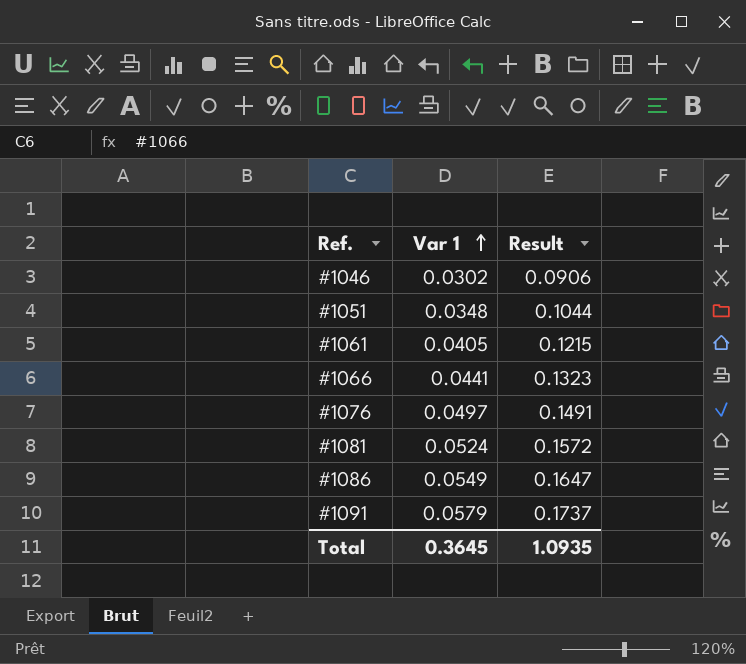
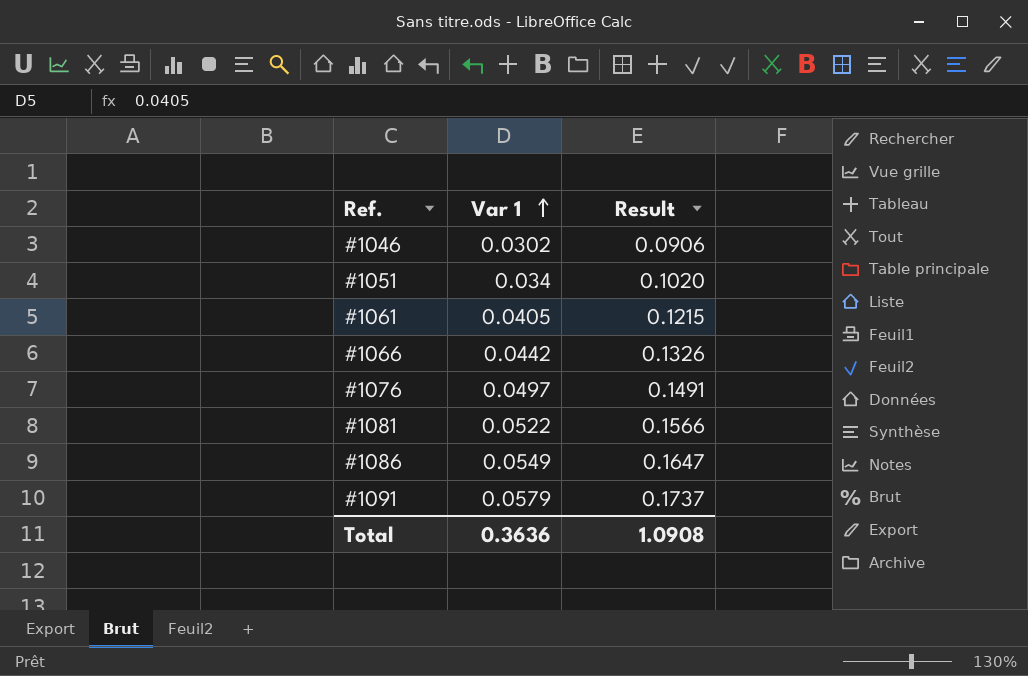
#1051 | Var 1: 0.0348 -> 0.034
#1051 | Result: 0.1044 -> 0.1020
#1066 | Var 1: 0.0441 -> 0.0442
#1066 | Result: 0.1323 -> 0.1326
#1081 | Var 1: 0.0524 -> 0.0522
#1081 | Result: 0.1572 -> 0.1566
Total | Var 1: 0.3645 -> 0.3636
Total | Result: 1.0935 -> 1.0908

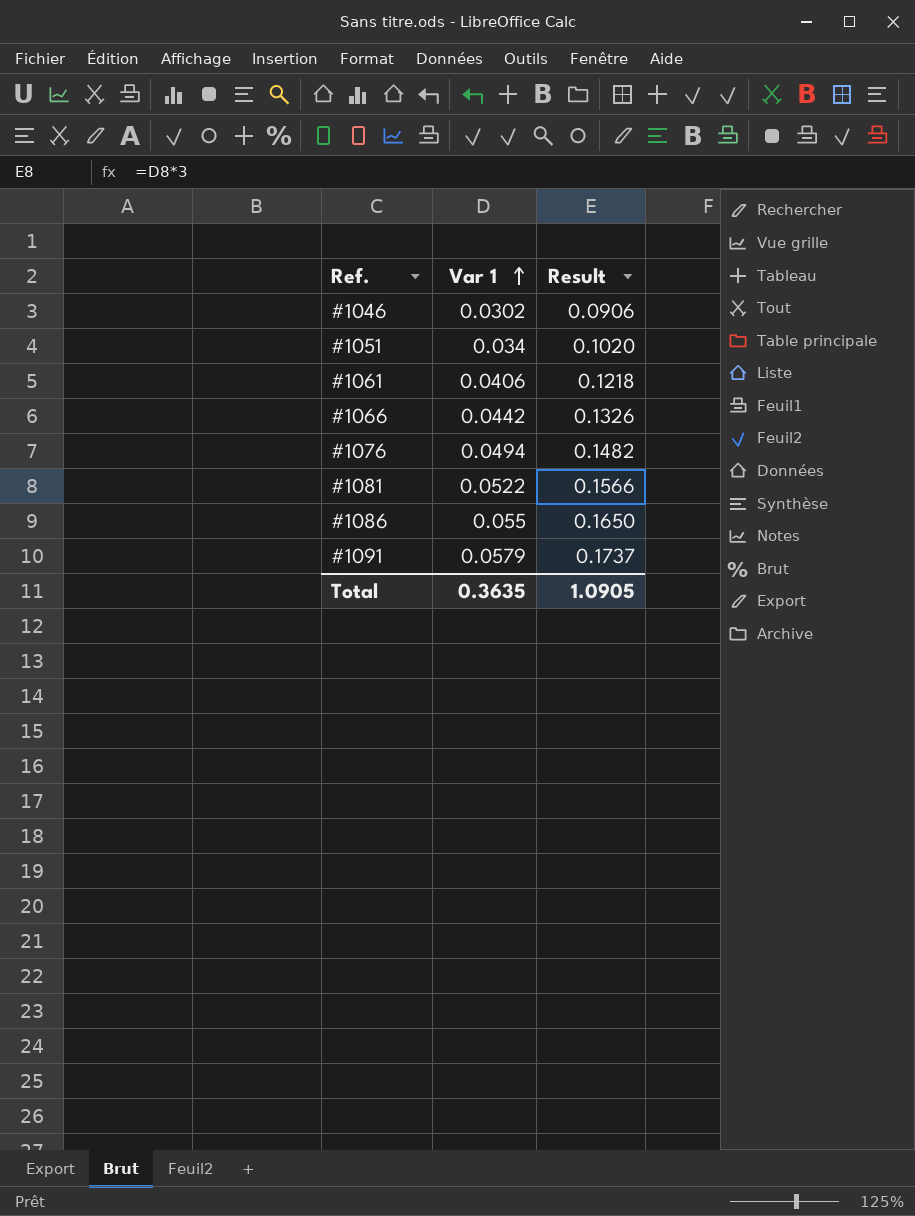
#1061 | Var 1: 0.0405 -> 0.0406
#1061 | Result: 0.1215 -> 0.1218
#1076 | Var 1: 0.0497 -> 0.0494
#1076 | Result: 0.1491 -> 0.1482
#1086 | Var 1: 0.0549 -> 0.055
#1086 | Result: 0.1647 -> 0.1650
Total | Var 1: 0.3636 -> 0.3635
Total | Result: 1.0908 -> 1.0905

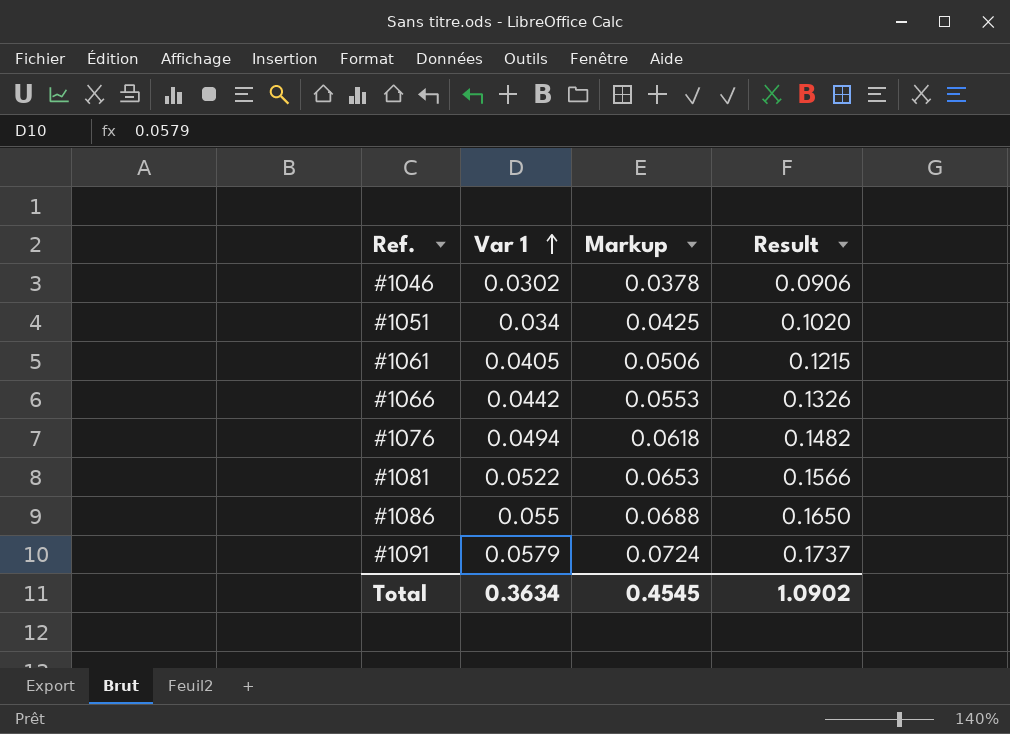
column Markup | formula: none -> [Var 1] * 1.25
#1061 | Var 1: 0.0406 -> 0.0405
#1061 | Result: 0.1218 -> 0.1215
Total | Var 1: 0.3635 -> 0.3634
Total | Result: 1.0905 -> 1.0902

